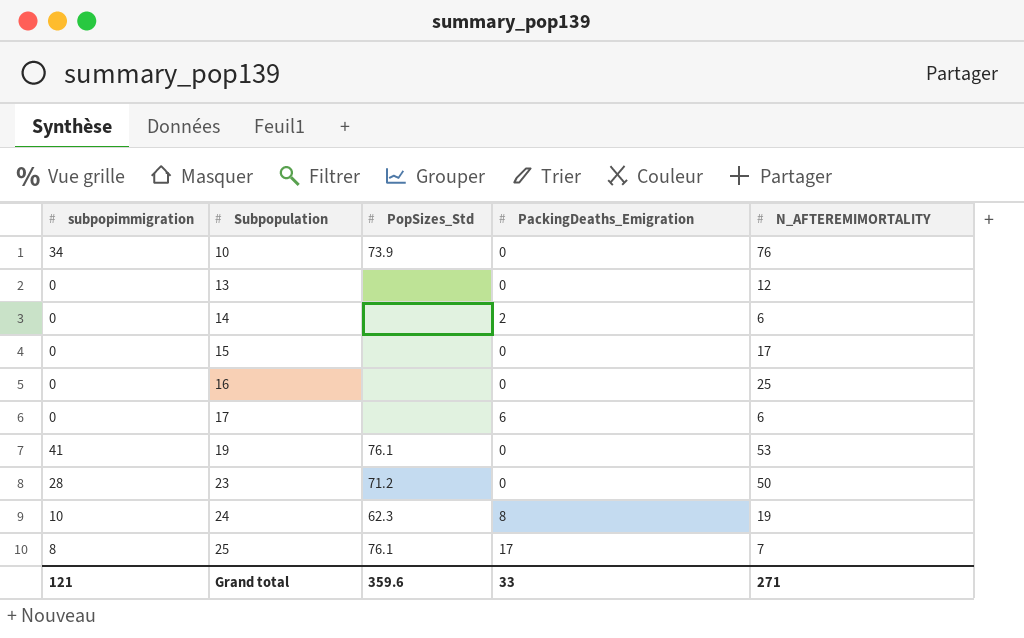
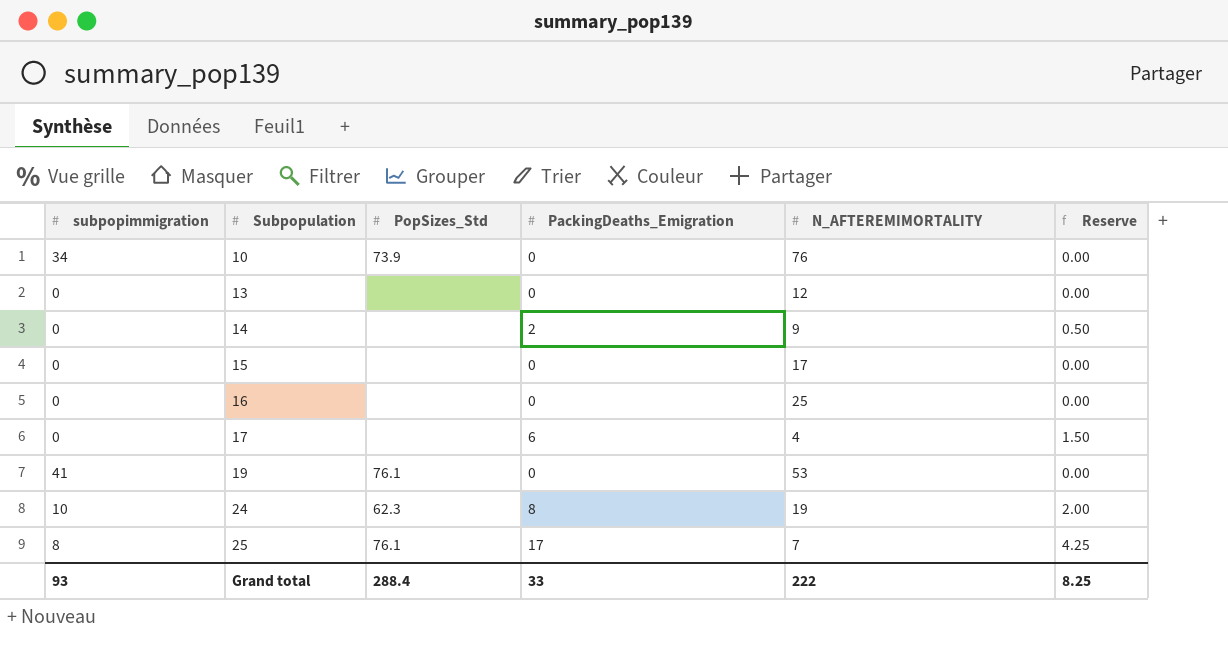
column Reserve | formula: none -> [PackingDeaths_Emigration] * 0.25
row 23: 28 | 71.2 | 0 | 50 -> none
14 | N_AFTEREMIMORTALITY: 6 -> 9
17 | N_AFTEREMIMORTALITY: 6 -> 4
Grand total | subpopimmigration: 121 -> 93
Grand total | PopSizes_Std: 359.6 -> 288.4
Grand total | N_AFTEREMIMORTALITY: 271 -> 222

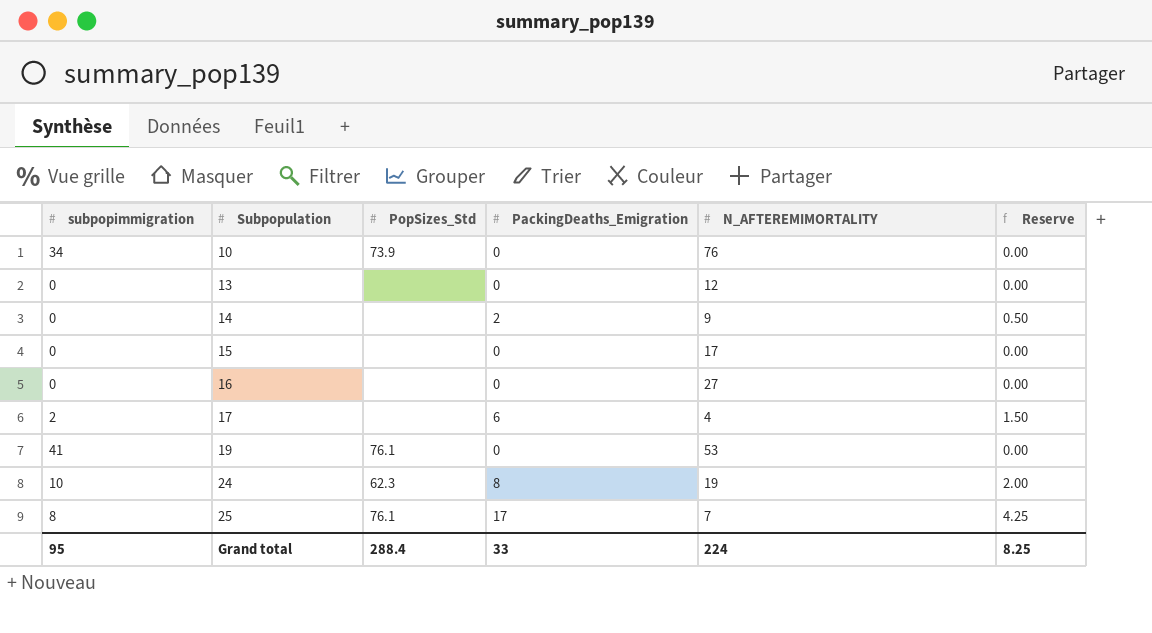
16 | N_AFTEREMIMORTALITY: 25 -> 27
17 | subpopimmigration: 0 -> 2
Grand total | subpopimmigration: 93 -> 95
Grand total | N_AFTEREMIMORTALITY: 222 -> 224

